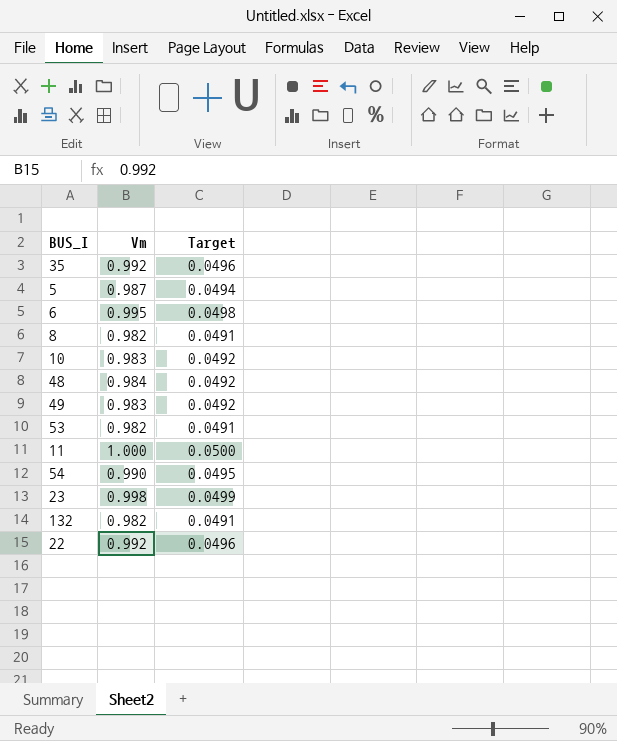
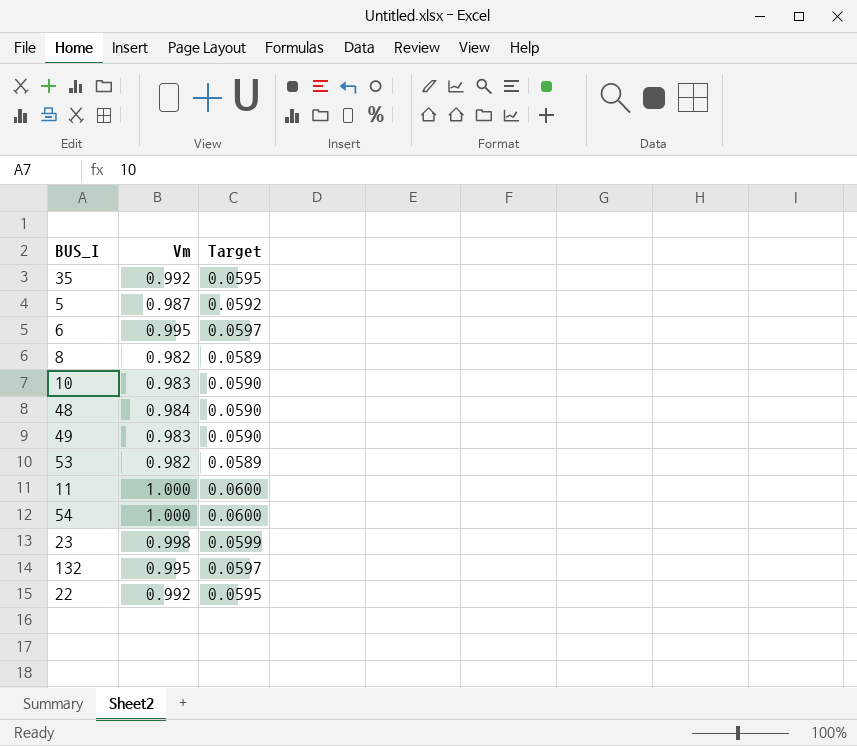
column Target | formula: [Vm] * 0.05 -> [Vm] * 0.06
54 | Vm: 0.990 -> 1.000
132 | Vm: 0.982 -> 0.995

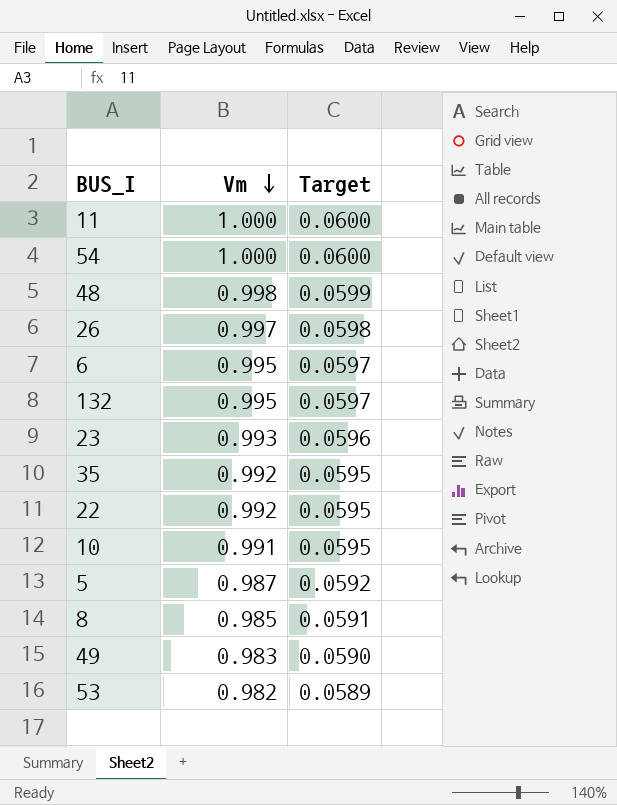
row order: none -> Vm descending
48 | Vm: 0.984 -> 0.998
48 | Target: 0.0590 -> 0.0599
row 26: none -> 0.997 | 0.0598
23 | Vm: 0.998 -> 0.993
23 | Target: 0.0599 -> 0.0596
10 | Vm: 0.983 -> 0.991
10 | Target: 0.0590 -> 0.0595
8 | Vm: 0.982 -> 0.985
8 | Target: 0.0589 -> 0.0591

